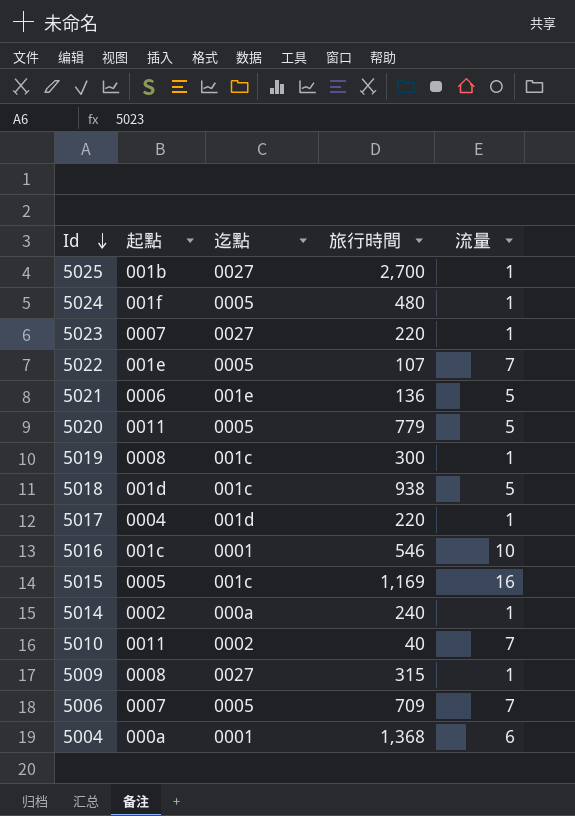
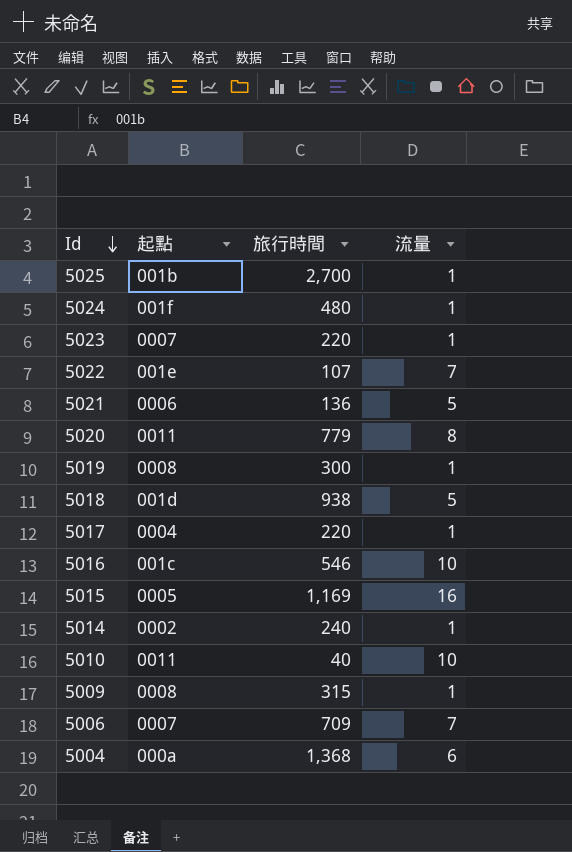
column 迄點 | position: 3 -> none
5020 | 流量: 5 -> 8
5010 | 流量: 7 -> 10

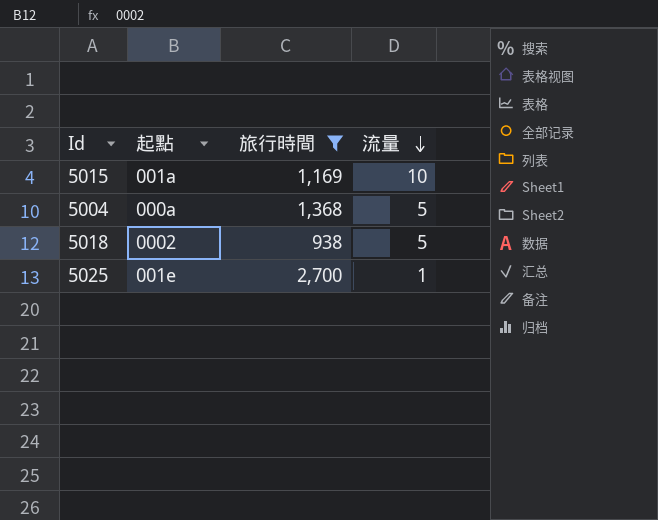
filter: none -> 旅行時間 >= 938
row order: Id descending -> 流量 descending
5015 | 起點: 0005 -> 001a
5015 | 流量: 16 -> 10
5004 | 流量: 6 -> 5
5018 | 起點: 001d -> 0002
5025 | 起點: 001b -> 001e

